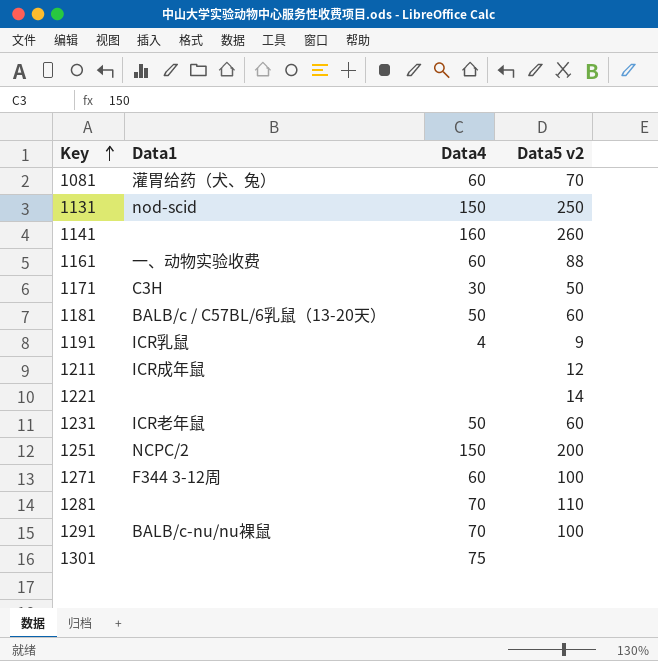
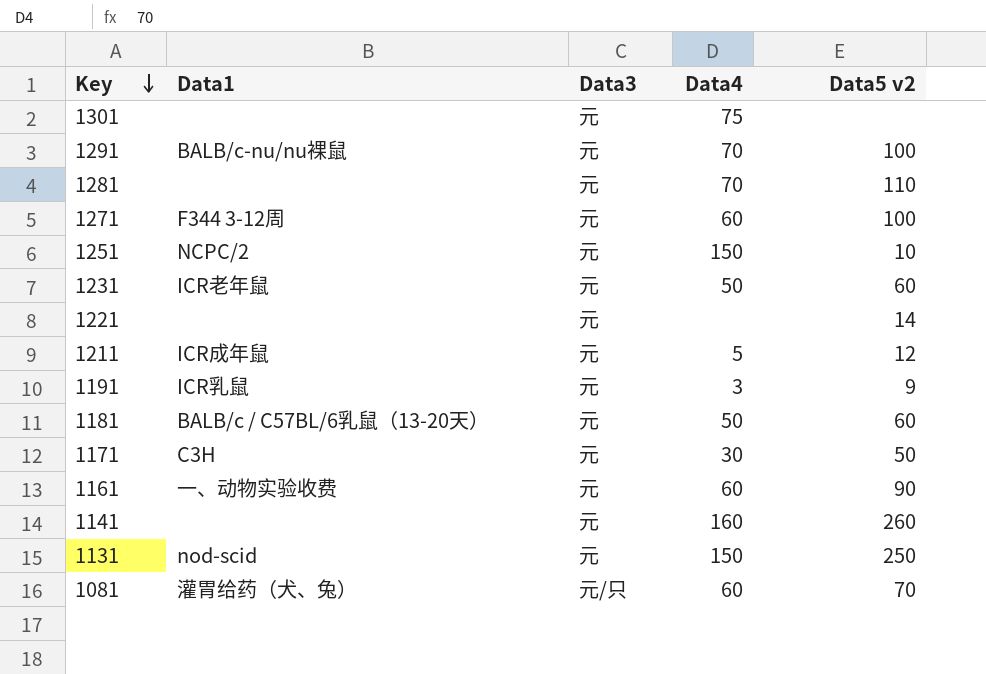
row order: Key ascending -> Key descending
column Data3 | position: none -> 3
1251 | Data5 v2: 200 -> 10
1211 | Data4: none -> 5
1191 | Data4: 4 -> 3
1161 | Data5 v2: 88 -> 90

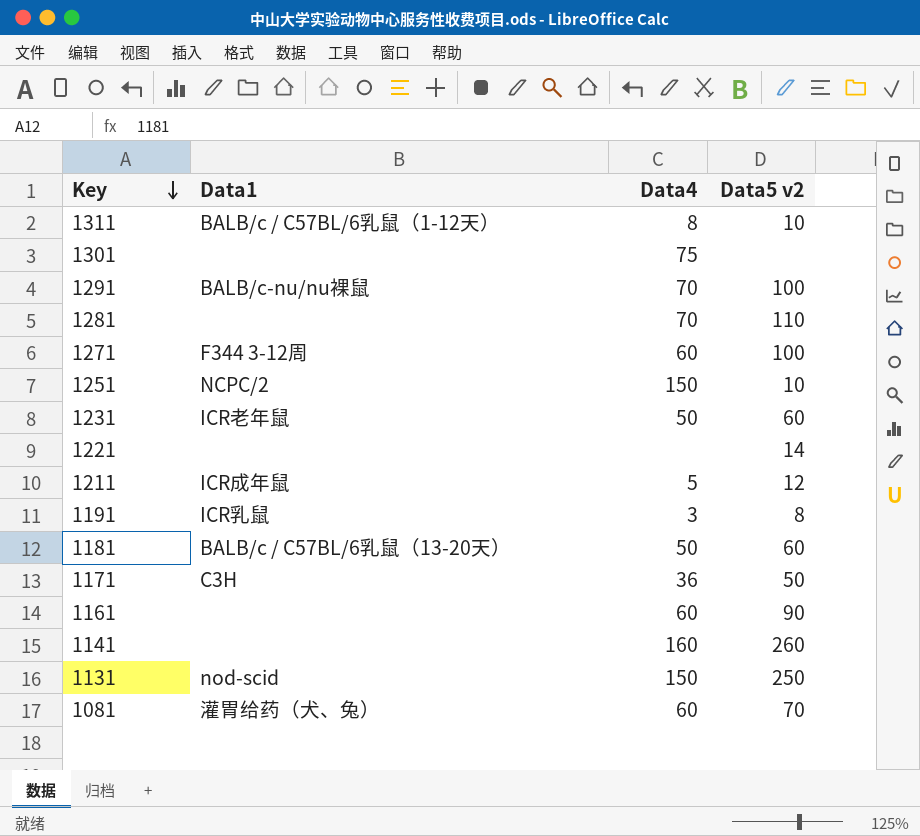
column Data3 | position: 3 -> none
row 1311: none -> BALB/c / C57BL/6乳鼠（1-12天） | 8 | 10
1191 | Data5 v2: 9 -> 8
1171 | Data4: 30 -> 36
1161 | Data1: 一、动物实验收费 -> none

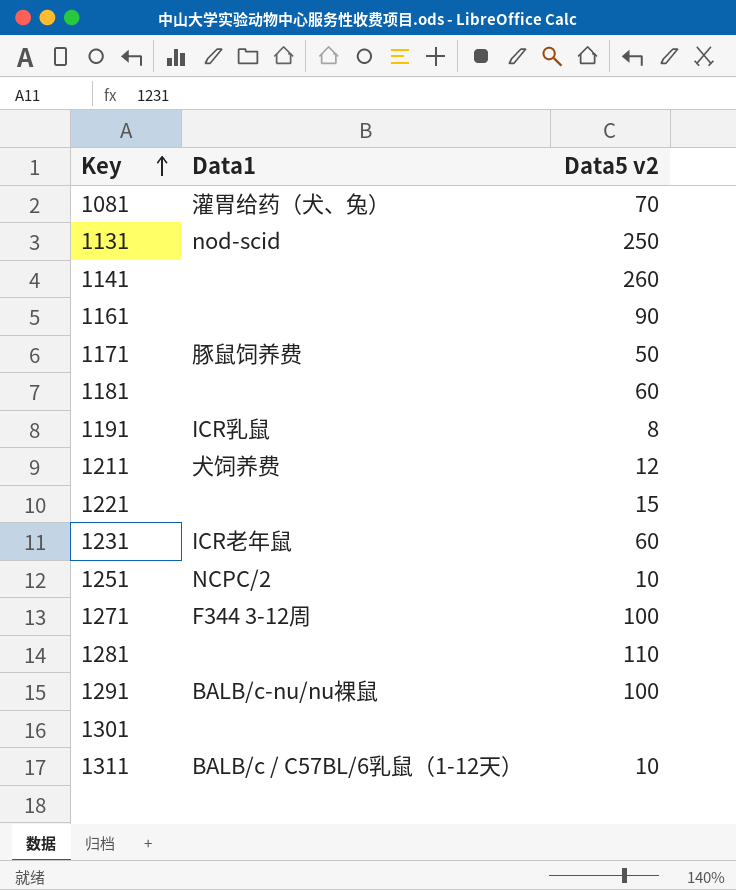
row order: Key descending -> Key ascending
column Data4 | position: 3 -> none
1171 | Data1: C3H -> 豚鼠饲养费
1181 | Data1: BALB/c / C57BL/6乳鼠（13-20天） -> none
1211 | Data1: ICR成年鼠 -> 犬饲养费
1221 | Data5 v2: 14 -> 15

